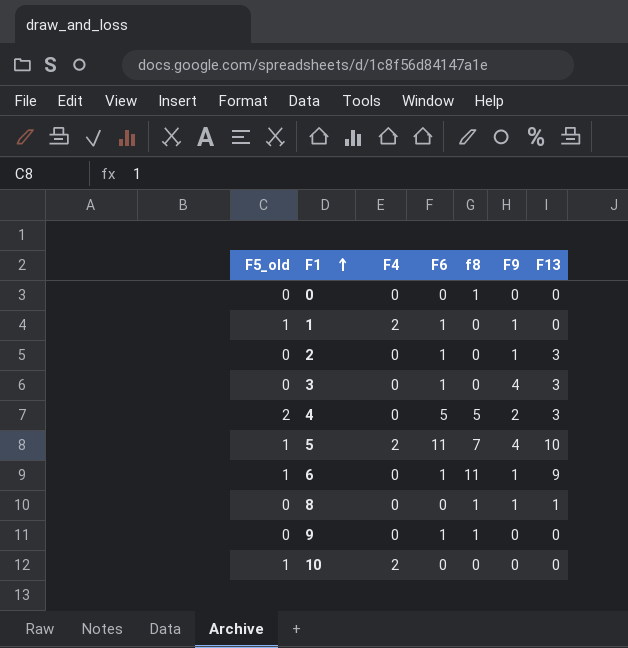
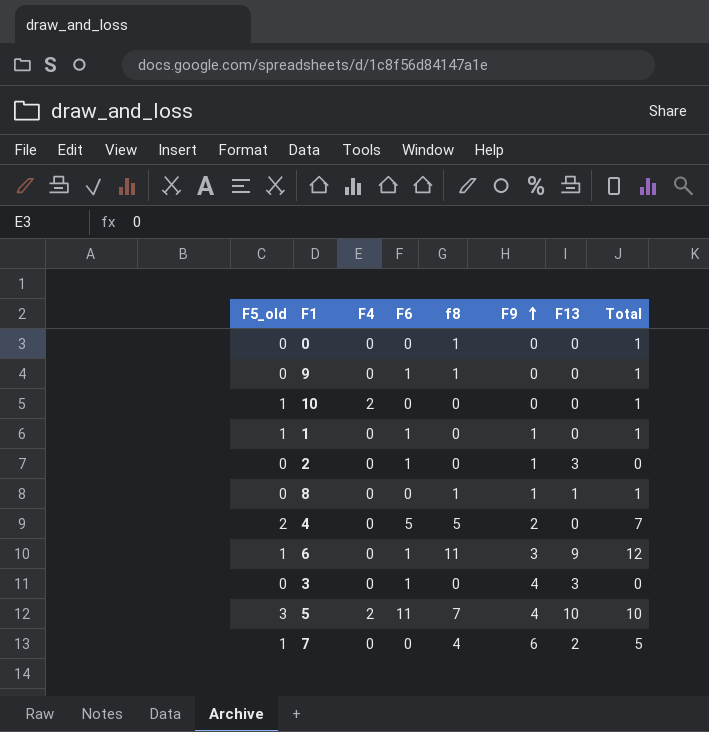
row order: F1 ascending -> F9 ascending
column Total | formula: none -> [F5_old] + [f8]
1 | F4: 2 -> 0
4 | F13: 3 -> 0
6 | F9: 1 -> 3
5 | F5_old: 1 -> 3
row 7: none -> 1 | 0 | 0 | 4 | 6 | 2 | 5

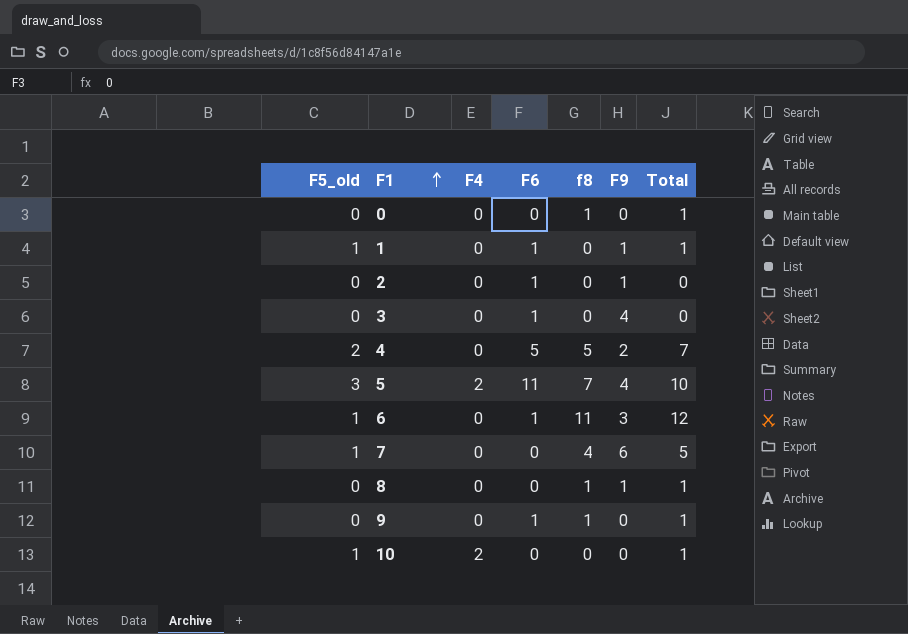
row order: F9 ascending -> F1 ascending
column F13 | position: 7 -> none

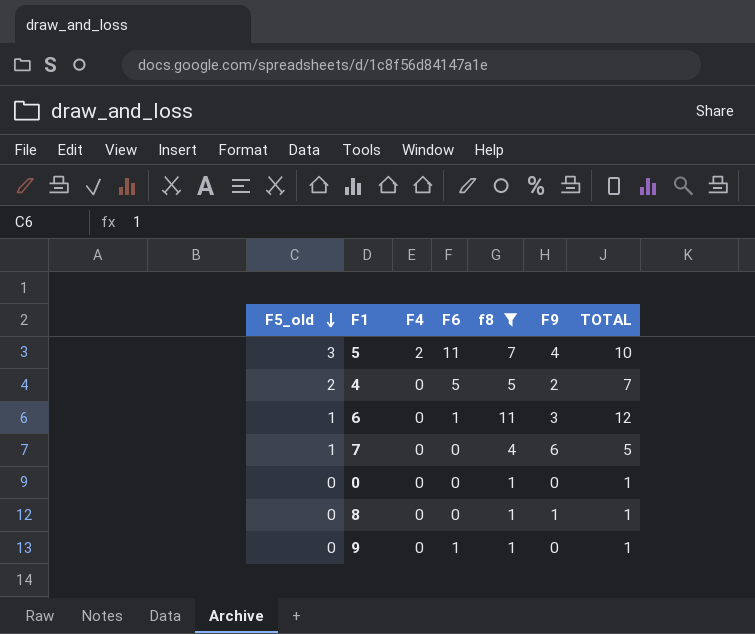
filter: none -> f8 != 0
row order: F1 ascending -> F5_old descending
column name: Total -> TOTAL

